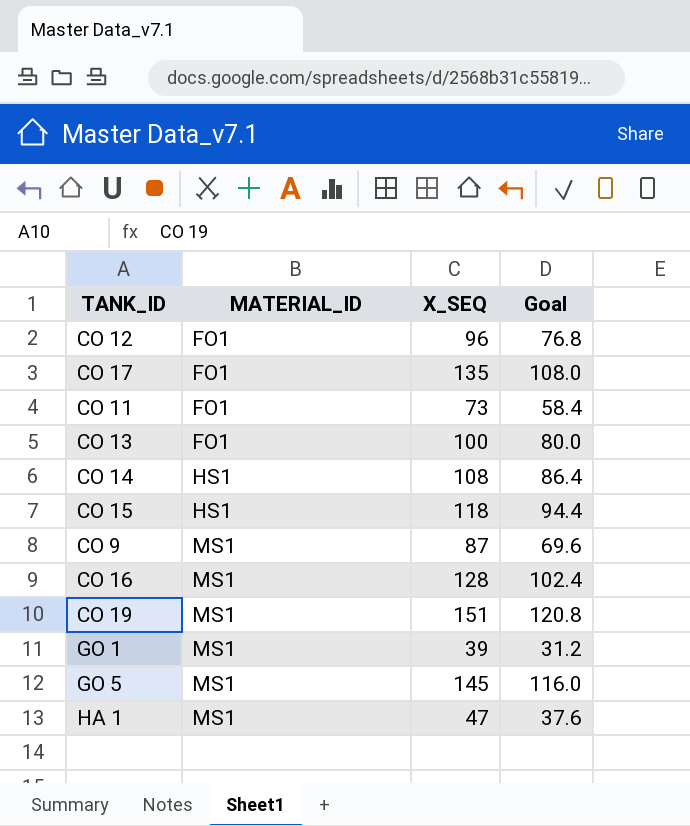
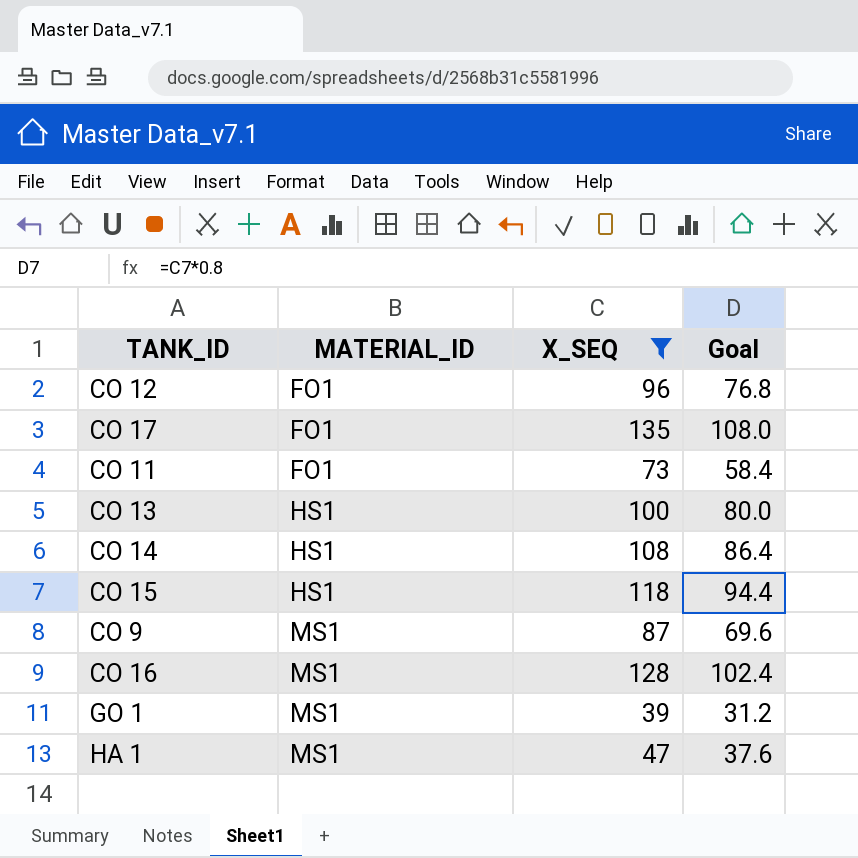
filter: none -> X_SEQ <= 135
CO 13 | MATERIAL_ID: FO1 -> HS1

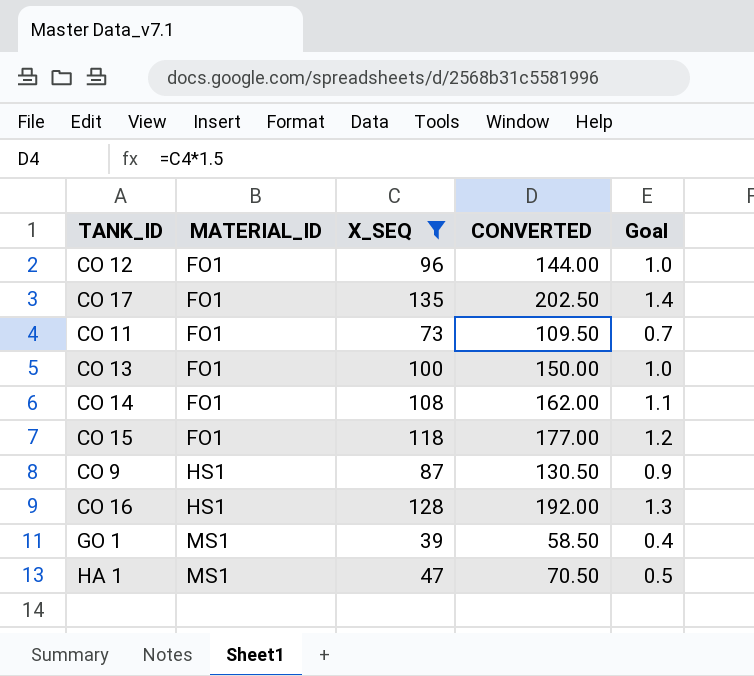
column CONVERTED | formula: none -> [X_SEQ] * 1.5
column Goal | formula: [X_SEQ] * 0.8 -> [X_SEQ] * 0.01
CO 13 | MATERIAL_ID: HS1 -> FO1
CO 14 | MATERIAL_ID: HS1 -> FO1
CO 15 | MATERIAL_ID: HS1 -> FO1
CO 9 | MATERIAL_ID: MS1 -> HS1
CO 16 | MATERIAL_ID: MS1 -> HS1

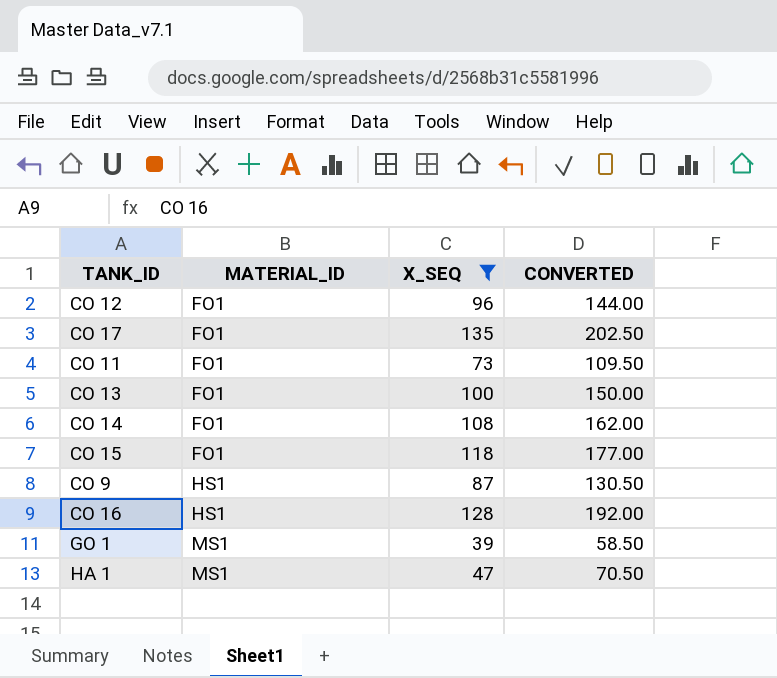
column Goal | formula: [X_SEQ] * 0.01 -> none

